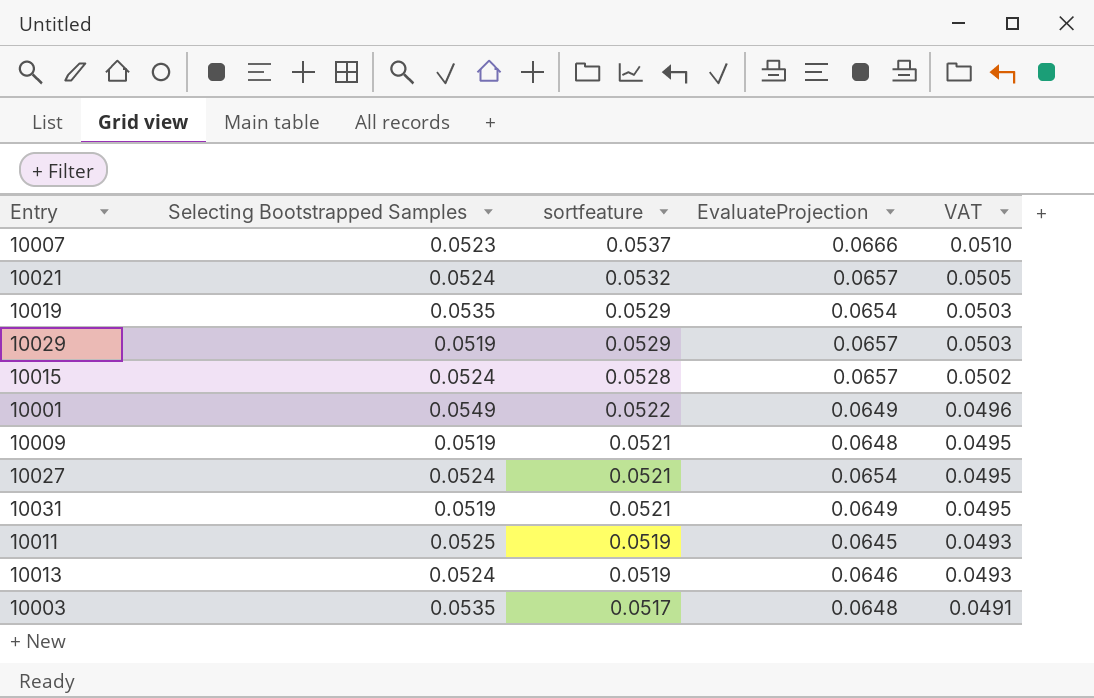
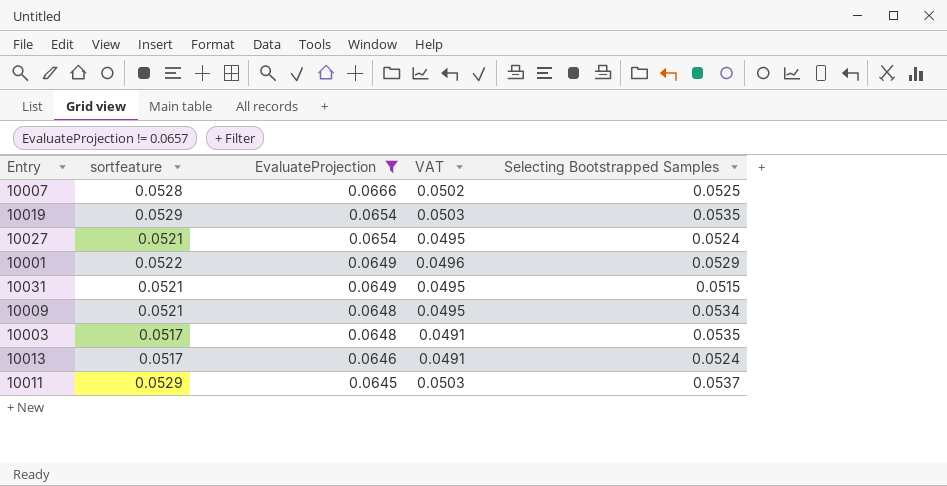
filter: none -> EvaluateProjection != 0.0657
row order: sortfeature descending -> EvaluateProjection descending
column Selecting Bootstrapped Samples | position: 2 -> 5
10007 | sortfeature: 0.0537 -> 0.0528
10007 | VAT: 0.0510 -> 0.0502
10007 | Selecting Bootstrapped Samples: 0.0523 -> 0.0525
10001 | Selecting Bootstrapped Samples: 0.0549 -> 0.0529
10031 | Selecting Bootstrapped Samples: 0.0519 -> 0.0515
10009 | Selecting Bootstrapped Samples: 0.0519 -> 0.0534
10013 | sortfeature: 0.0519 -> 0.0517
10013 | VAT: 0.0493 -> 0.0491
10011 | sortfeature: 0.0519 -> 0.0529
10011 | VAT: 0.0493 -> 0.0503
10011 | Selecting Bootstrapped Samples: 0.0525 -> 0.0537

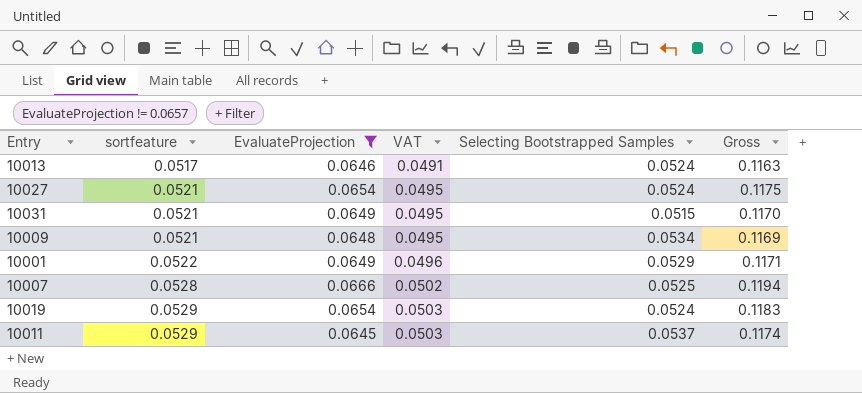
row order: EvaluateProjection descending -> sortfeature ascending
column Gross | formula: none -> [sortfeature] + [EvaluateProjection]
row 10003: 0.0517 | 0.0648 | 0.0491 | 0.0535 -> none
10019 | Selecting Bootstrapped Samples: 0.0535 -> 0.0524

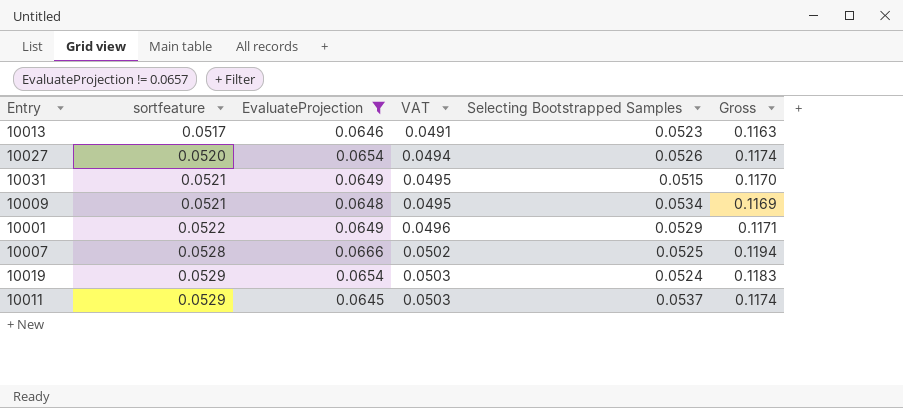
10013 | Selecting Bootstrapped Samples: 0.0524 -> 0.0523
10027 | sortfeature: 0.0521 -> 0.0520
10027 | VAT: 0.0495 -> 0.0494
10027 | Selecting Bootstrapped Samples: 0.0524 -> 0.0526
10027 | Gross: 0.1175 -> 0.1174

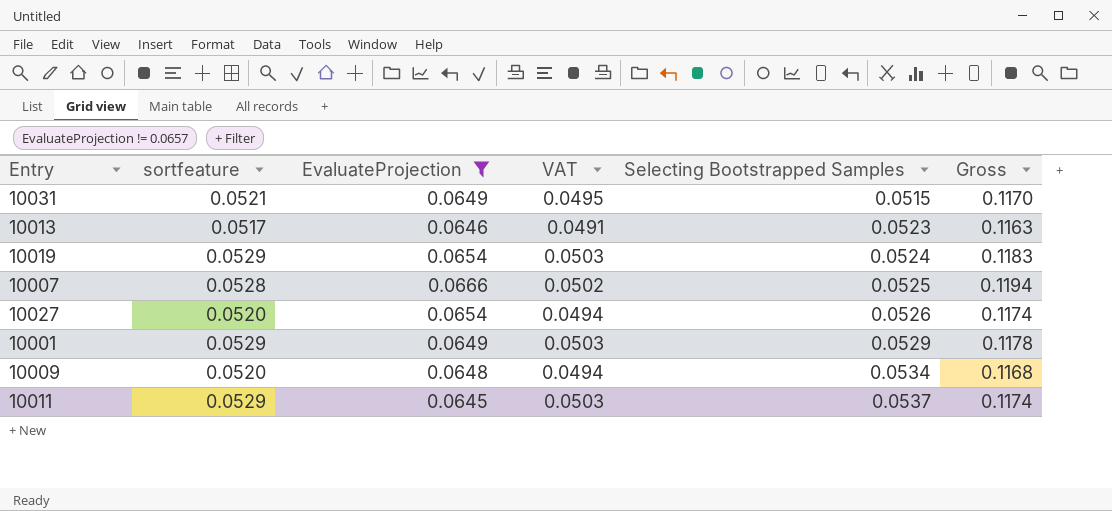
row order: sortfeature ascending -> Selecting Bootstrapped Samples ascending
10001 | sortfeature: 0.0522 -> 0.0529
10001 | VAT: 0.0496 -> 0.0503
10001 | Gross: 0.1171 -> 0.1178
10009 | sortfeature: 0.0521 -> 0.0520
10009 | VAT: 0.0495 -> 0.0494
10009 | Gross: 0.1169 -> 0.1168

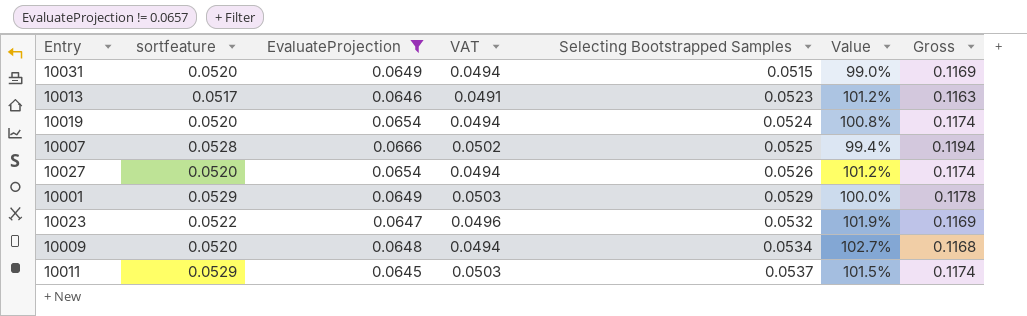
column Value | formula: none -> [Selecting Bootstrapped Samples] / [sortfeature]
10031 | sortfeature: 0.0521 -> 0.0520
10031 | VAT: 0.0495 -> 0.0494
10031 | Gross: 0.1170 -> 0.1169
10019 | sortfeature: 0.0529 -> 0.0520
10019 | VAT: 0.0503 -> 0.0494
10019 | Gross: 0.1183 -> 0.1174
row 10023: none -> 0.0522 | 0.0647 | 0.0496 | 0.0532 | 101.9% | 0.1169

